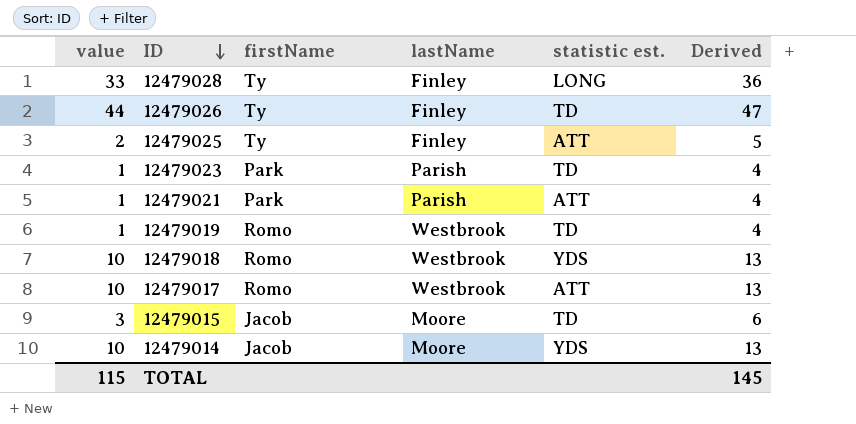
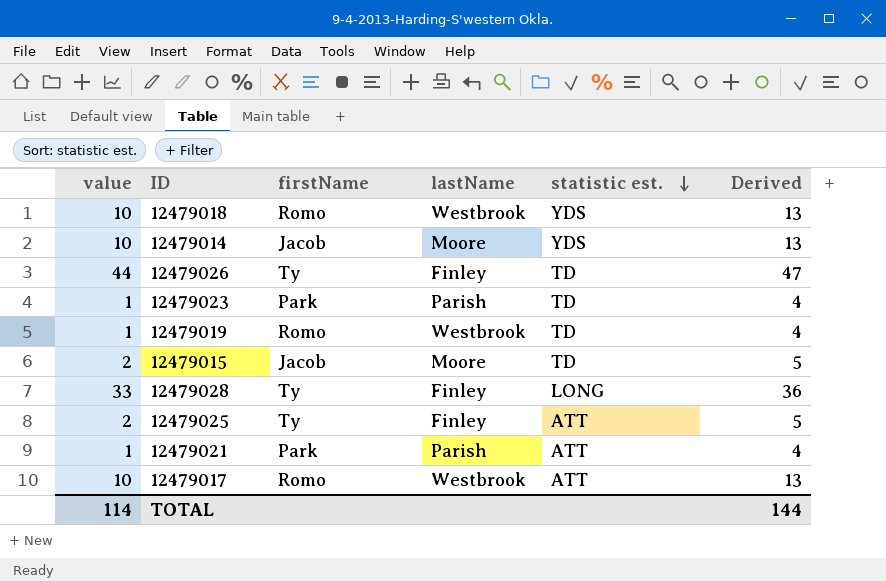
row order: ID descending -> statistic est. descending
12479015 | value: 3 -> 2
12479015 | Derived: 6 -> 5
TOTAL | value: 115 -> 114
TOTAL | Derived: 145 -> 144

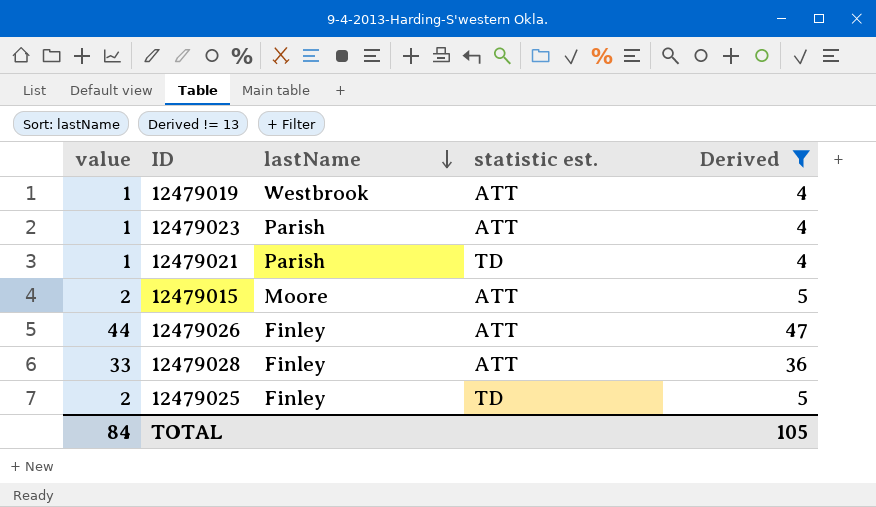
filter: none -> Derived != 13
row order: statistic est. descending -> lastName descending
column firstName | position: 3 -> none
12479019 | statistic est.: TD -> ATT
12479023 | statistic est.: TD -> ATT
12479021 | statistic est.: ATT -> TD
12479015 | statistic est.: TD -> ATT
12479026 | statistic est.: TD -> ATT
12479028 | statistic est.: LONG -> ATT
12479025 | statistic est.: ATT -> TD
TOTAL | value: 114 -> 84
TOTAL | Derived: 144 -> 105

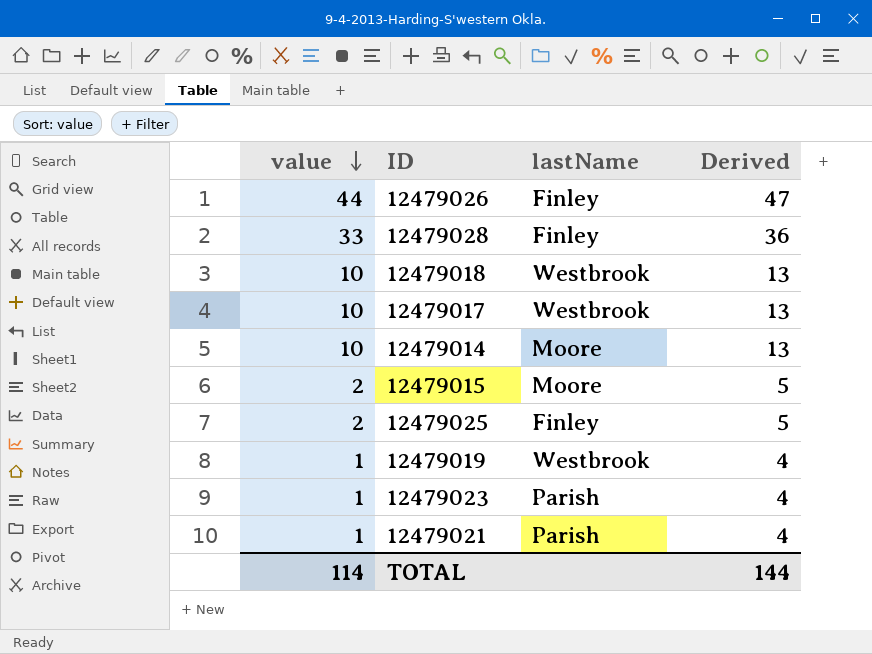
filter: Derived != 13 -> none
row order: lastName descending -> value descending
column statistic est. | position: 4 -> none
TOTAL | value: 84 -> 114
TOTAL | Derived: 105 -> 144

